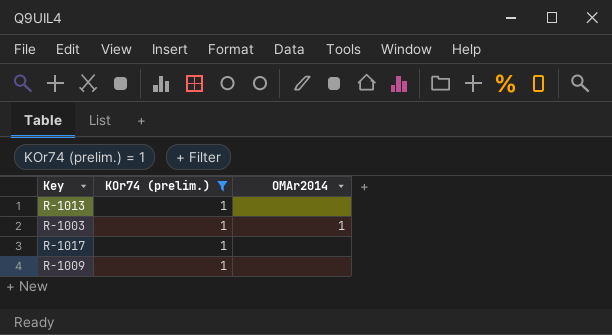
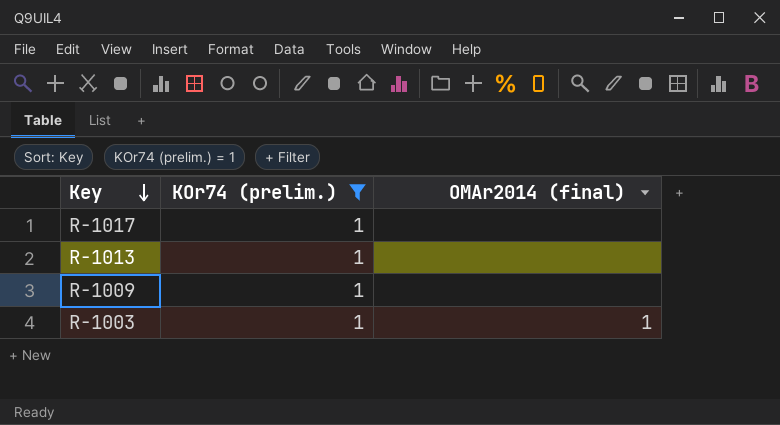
row order: none -> Key descending
column name: OMAr2014 -> OMAr2014 (final)

